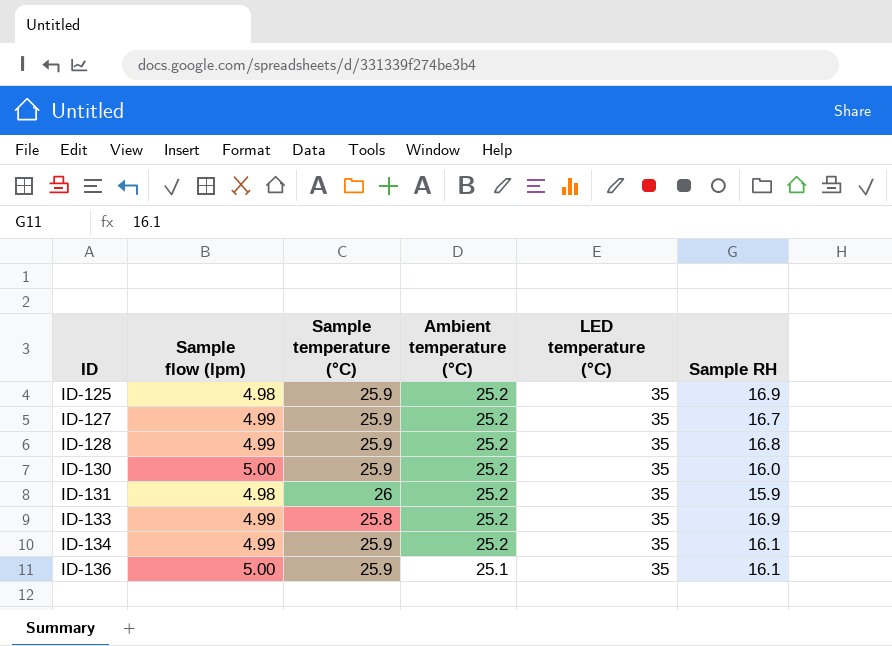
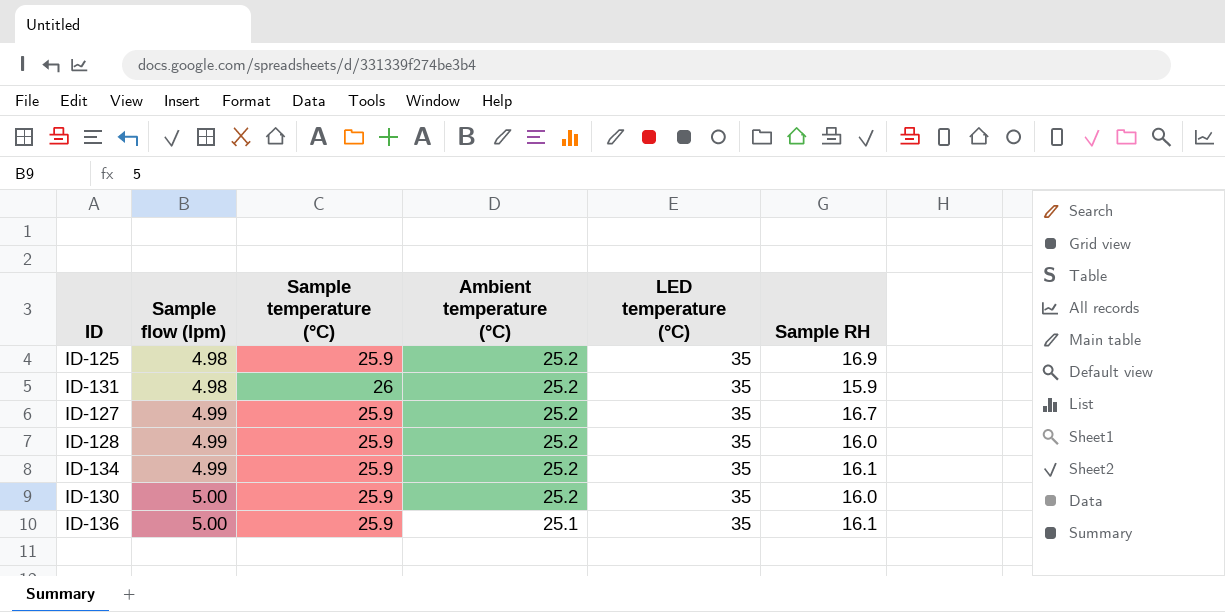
row order: ID ascending -> Sample flow (lpm) ascending
row ID-133: 4.99 | 25.8 | 25.2 | 35 | 16.9 -> none
ID-128 | Sample RH: 16.8 -> 16.0

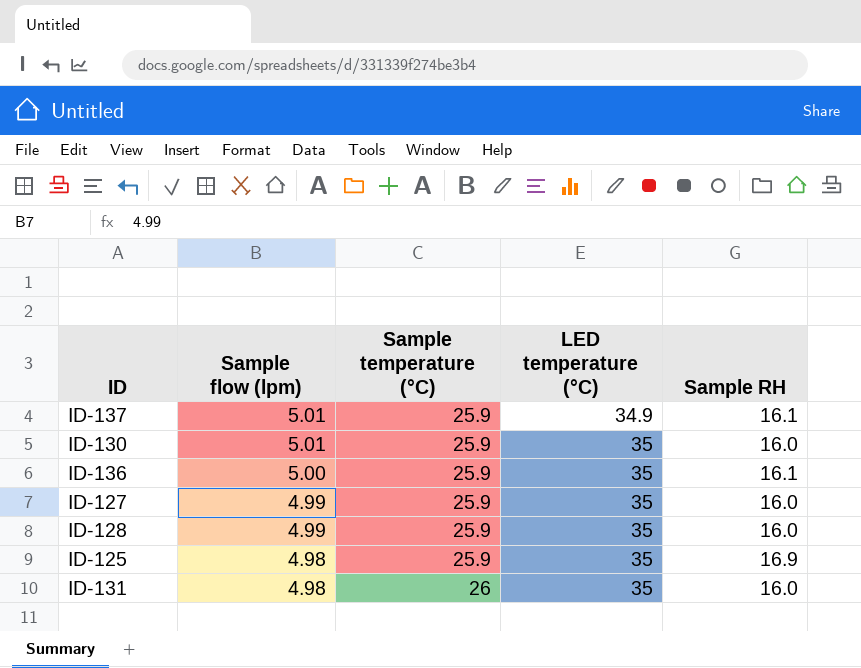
row order: Sample flow (lpm) ascending -> Sample flow (lpm) descending
column Ambient temperature (°C) | position: 4 -> none
row ID-134: 4.99 | 25.9 | 25.2 | 35 | 16.1 -> none
row ID-137: none -> 5.01 | 25.9 | 34.9 | 16.1
ID-130 | Sample flow (lpm): 5.00 -> 5.01
ID-127 | Sample RH: 16.7 -> 16.0
ID-131 | Sample RH: 15.9 -> 16.0

